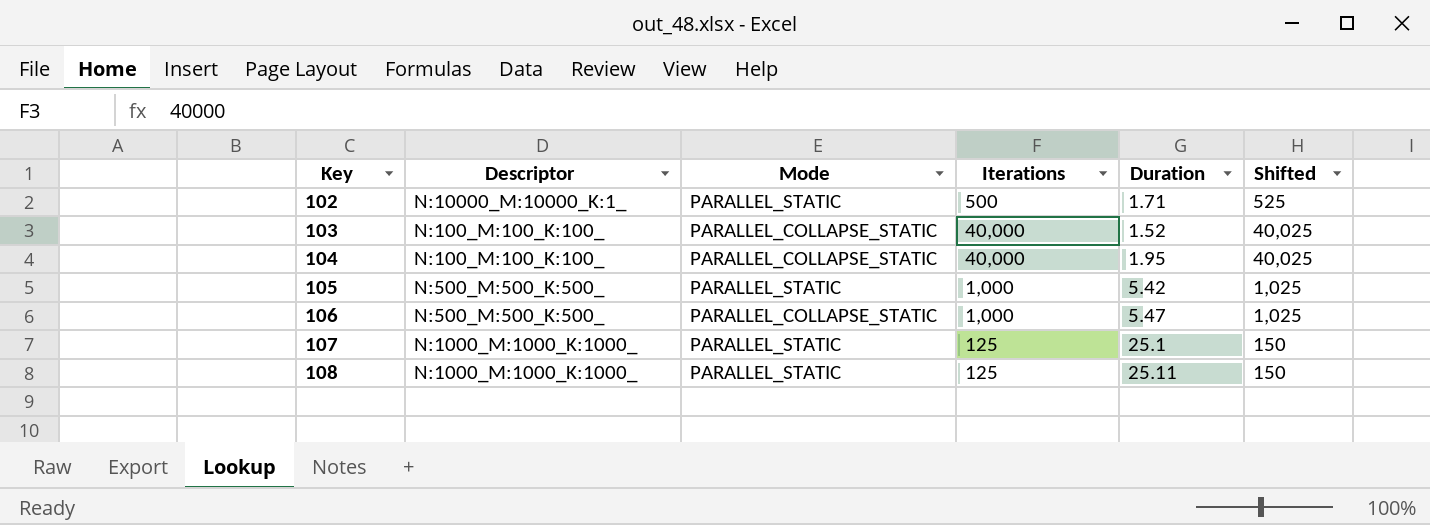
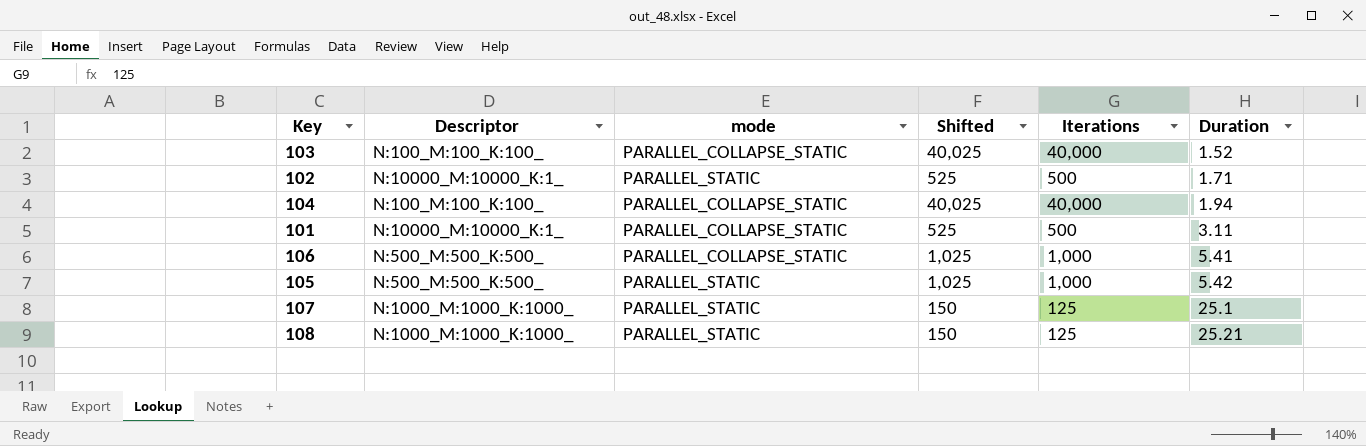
row order: Key ascending -> Duration ascending
column name: Mode -> mode
column Shifted | position: 6 -> 4
104 | Duration: 1.95 -> 1.94
row 101: none -> N:10000_M:10000_K:1_ | PARALLEL_COLLAPSE_STATIC | 525 | 500 | 3.11
106 | Duration: 5.47 -> 5.41
108 | Duration: 25.11 -> 25.21

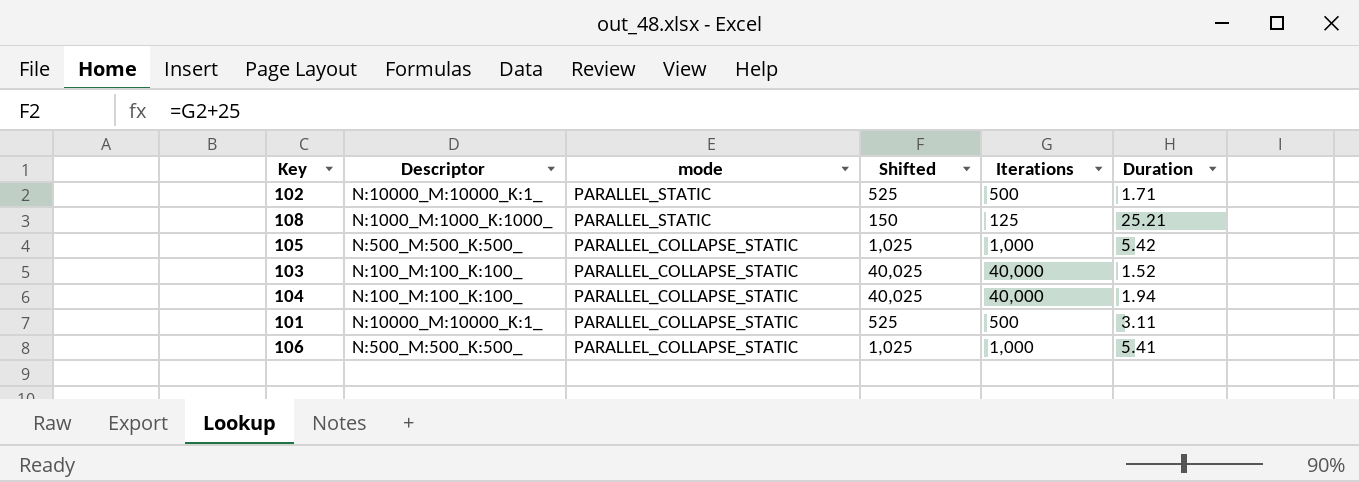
row order: Duration ascending -> mode descending
row 107: N:1000_M:1000_K:1000_ | PARALLEL_STATIC | 150 | 125 | 25.1 -> none
105 | mode: PARALLEL_STATIC -> PARALLEL_COLLAPSE_STATIC

